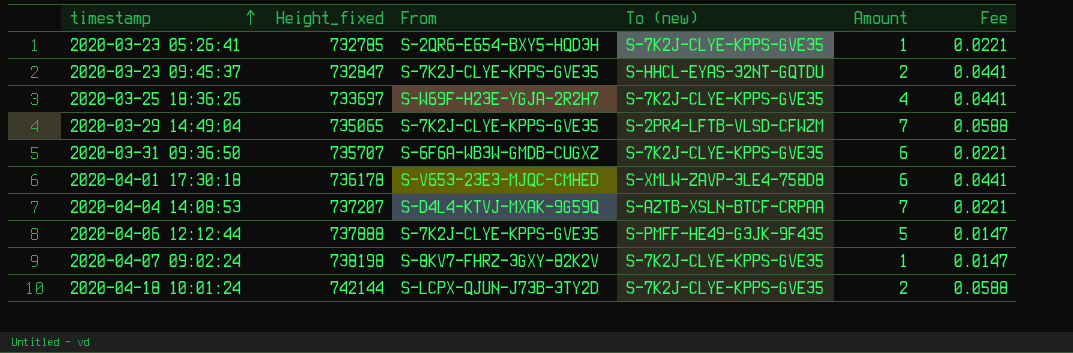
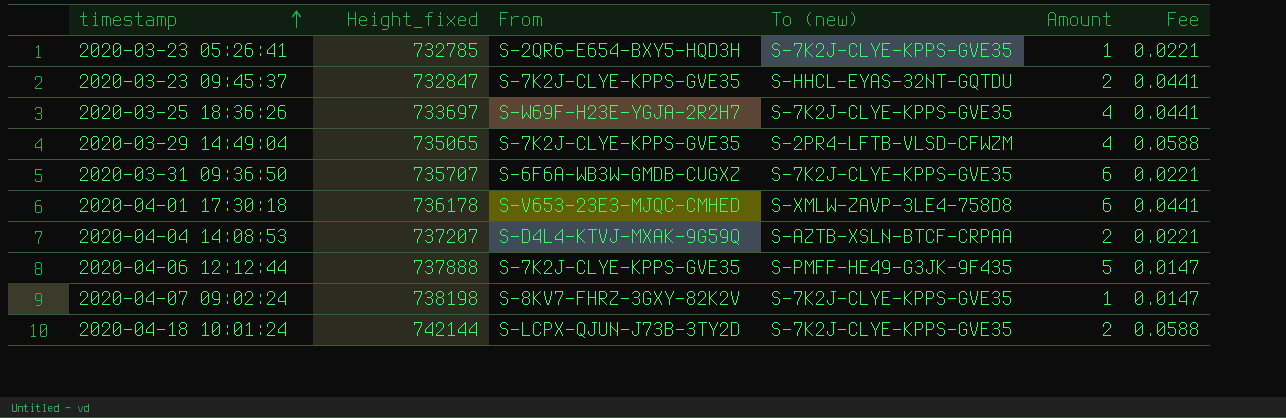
2020-03-29 14:49:04 | Amount: 7 -> 4
2020-04-04 14:08:53 | Amount: 7 -> 2

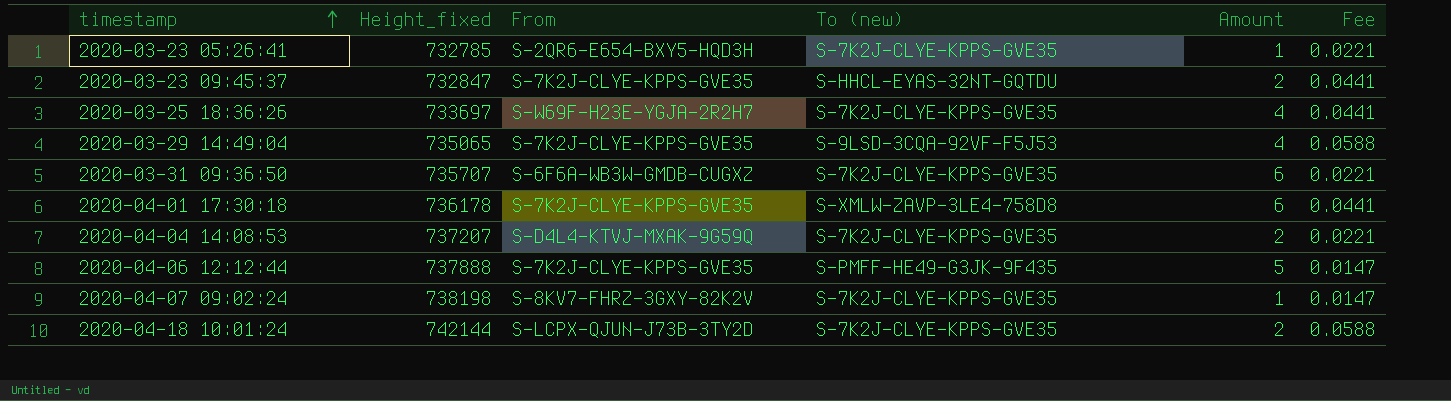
2020-03-29 14:49:04 | To (new): S-2PR4-LFTB-VLSD-CFWZM -> S-9LSD-3CQA-92VF-F5J53
2020-04-01 17:30:18 | From: S-V653-23E3-MJQC-CMHED -> S-7K2J-CLYE-KPPS-GVE35
2020-04-04 14:08:53 | To (new): S-AZTB-XSLN-BTCF-CRPAA -> S-7K2J-CLYE-KPPS-GVE35

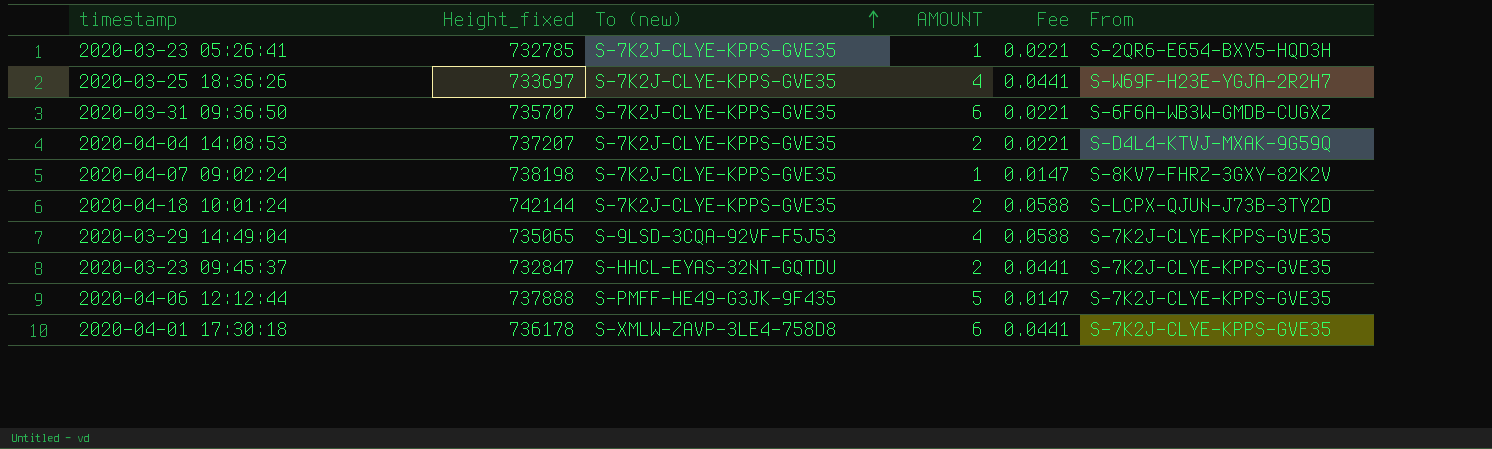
row order: timestamp ascending -> To (new) ascending
column name: Amount -> AMOUNT
column From | position: 3 -> 6

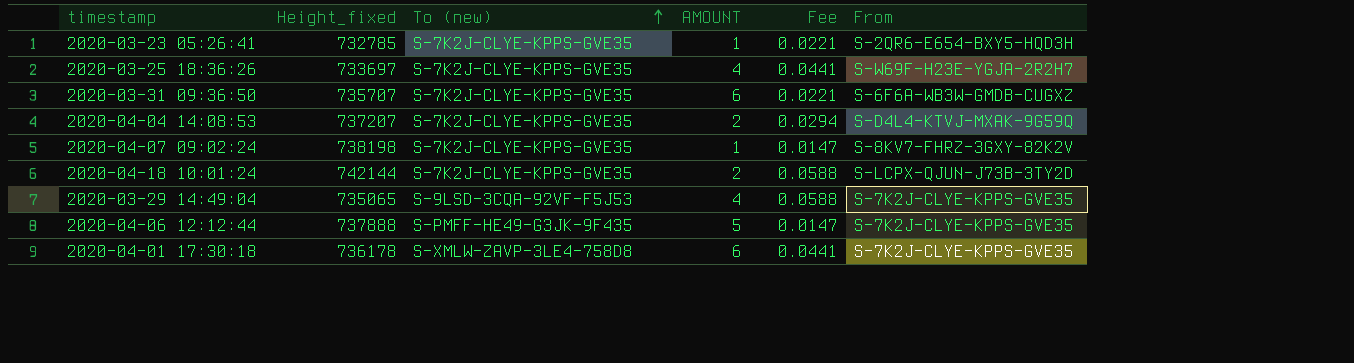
row 2020-03-23 09:45:37: 732847 | S-HHCL-EYAS-32NT-GQTDU | 2 | 0.0441 | S-7K2J-CLYE-KPPS-GVE35 -> none
2020-04-04 14:08:53 | Fee: 0.0221 -> 0.0294

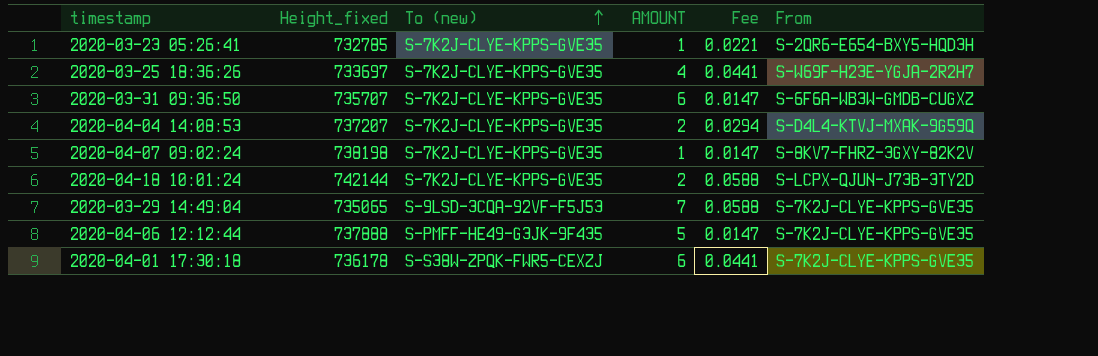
2020-03-31 09:36:50 | Fee: 0.0221 -> 0.0147
2020-03-29 14:49:04 | AMOUNT: 4 -> 7
2020-04-01 17:30:18 | To (new): S-XMLW-ZAVP-3LE4-758D8 -> S-S38W-ZPQK-FWR5-CEXZJ

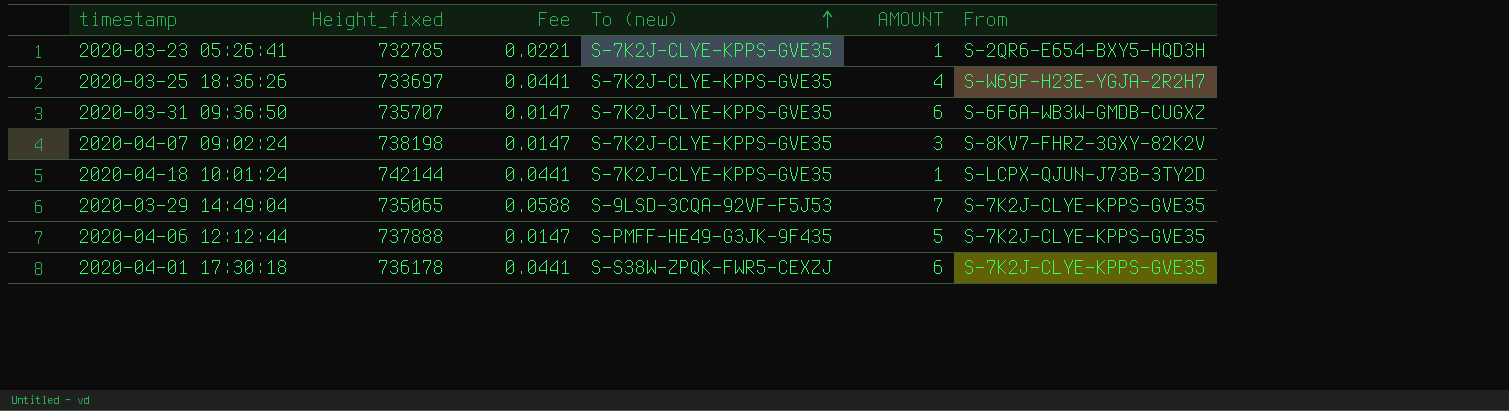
column Fee | position: 5 -> 3
row 2020-04-04 14:08:53: 737207 | S-7K2J-CLYE-KPPS-GVE35 | 2 | 0.0294 | S-D4L4-KTVJ-MXAK-9G59Q -> none
2020-04-07 09:02:24 | AMOUNT: 1 -> 3
2020-04-18 10:01:24 | Fee: 0.0588 -> 0.0441
2020-04-18 10:01:24 | AMOUNT: 2 -> 1

